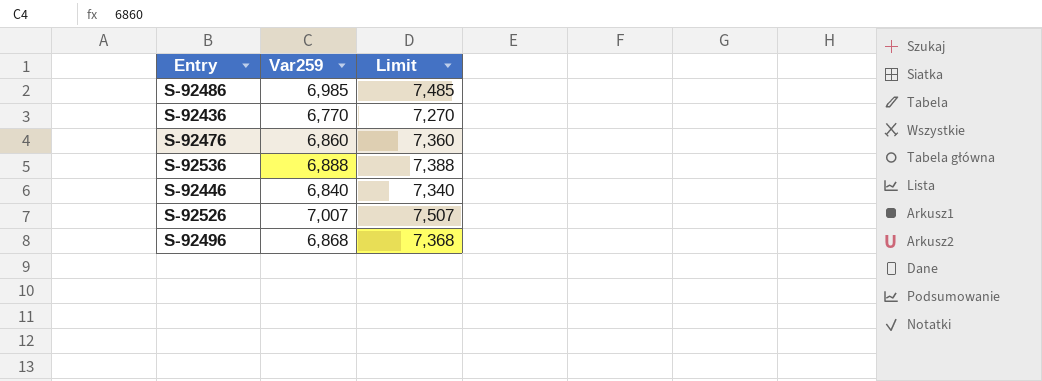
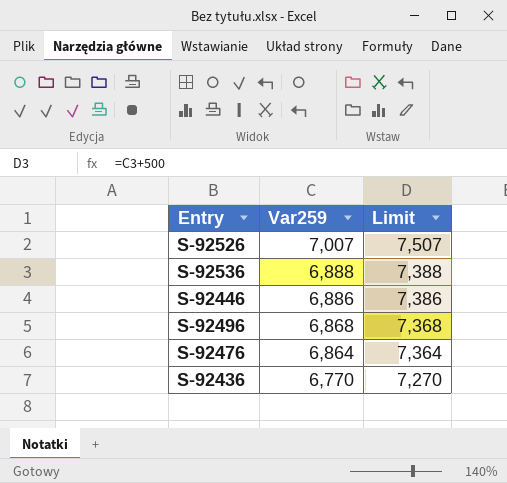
row order: none -> Var259 descending
row S-92486: 6,985 | 7,485 -> none
S-92446 | Var259: 6,840 -> 6,886
S-92446 | Limit: 7,340 -> 7,386
S-92476 | Var259: 6,860 -> 6,864
S-92476 | Limit: 7,360 -> 7,364

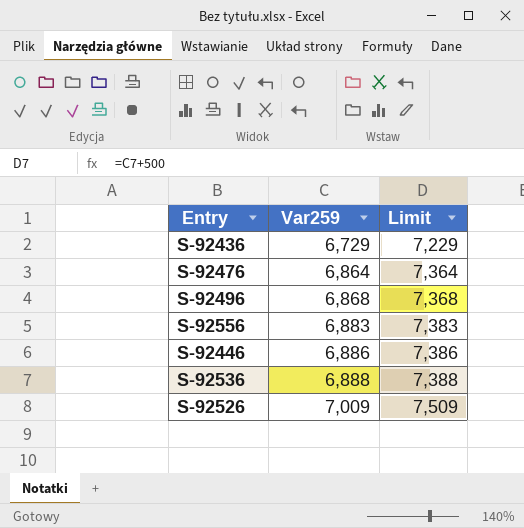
row order: Var259 descending -> Var259 ascending
S-92436 | Var259: 6,770 -> 6,729
S-92436 | Limit: 7,270 -> 7,229
row S-92556: none -> 6,883 | 7,383
S-92526 | Var259: 7,007 -> 7,009
S-92526 | Limit: 7,507 -> 7,509

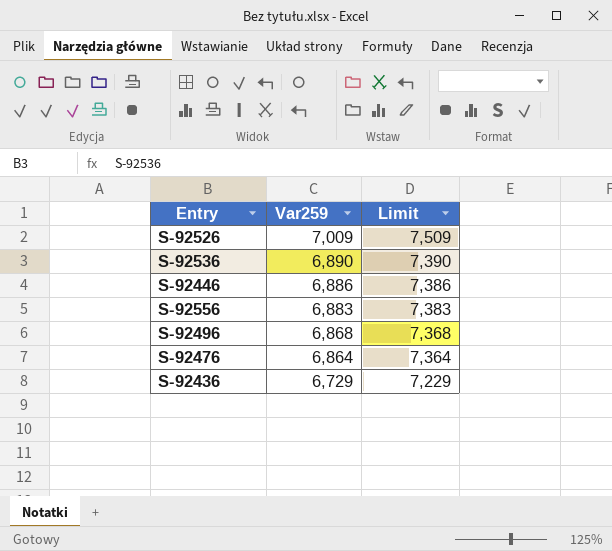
row order: Var259 ascending -> Var259 descending
S-92536 | Var259: 6,888 -> 6,890
S-92536 | Limit: 7,388 -> 7,390

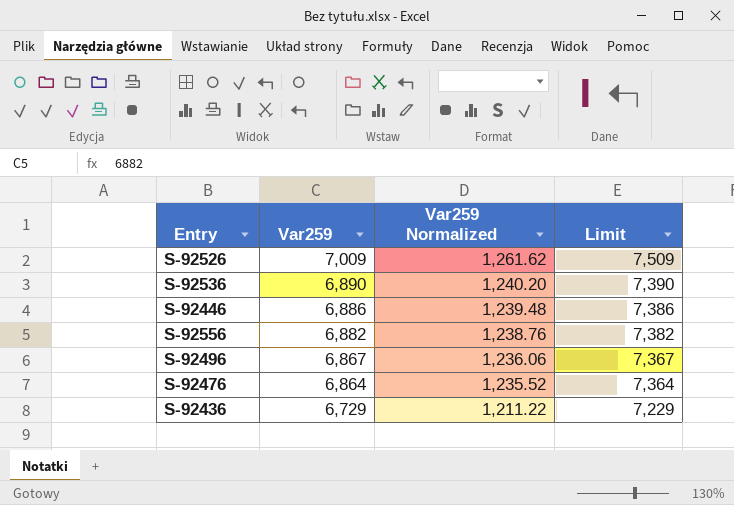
column Var259 Normalized | formula: none -> [Var259] * 0.18
S-92556 | Var259: 6,883 -> 6,882
S-92556 | Limit: 7,383 -> 7,382
S-92496 | Var259: 6,868 -> 6,867
S-92496 | Limit: 7,368 -> 7,367

